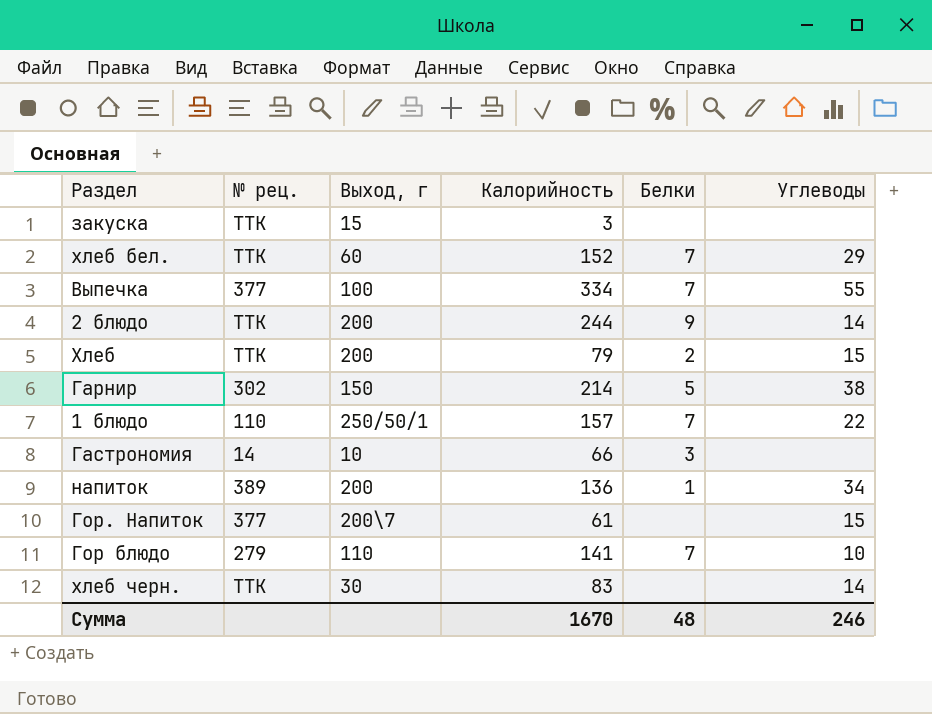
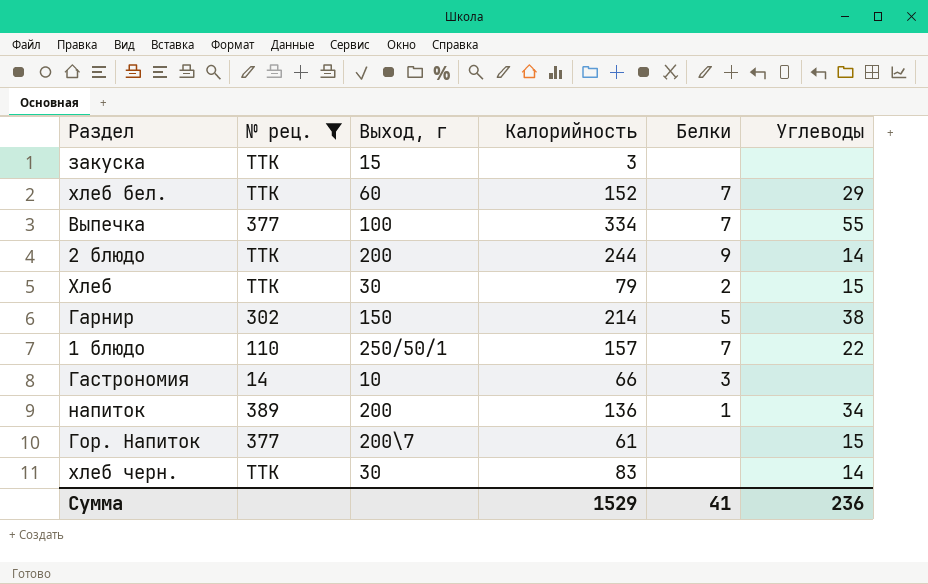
filter: none -> № рец. != 279
Хлеб | Выход, г: 200 -> 30
Сумма | Калорийность: 1670 -> 1529
Сумма | Белки: 48 -> 41
Сумма | Углеводы: 246 -> 236

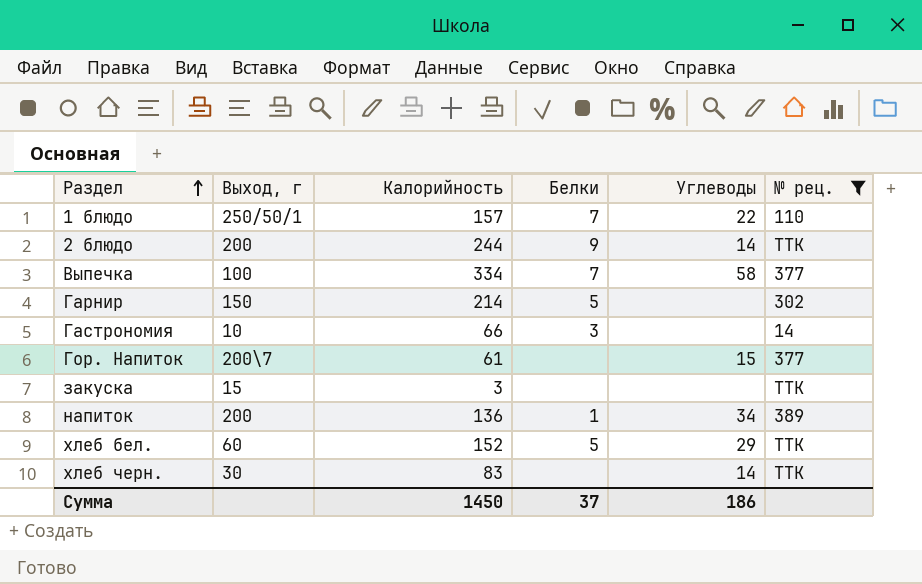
row order: none -> Раздел ascending
column № рец. | position: 2 -> 6
row Хлеб: ТТК | 30 | 79 | 2 | 15 -> none
Выпечка | Углеводы: 55 -> 58
Гарнир | Углеводы: 38 -> none
хлеб бел. | Белки: 7 -> 5
Сумма | Калорийность: 1529 -> 1450
Сумма | Белки: 41 -> 37
Сумма | Углеводы: 236 -> 186

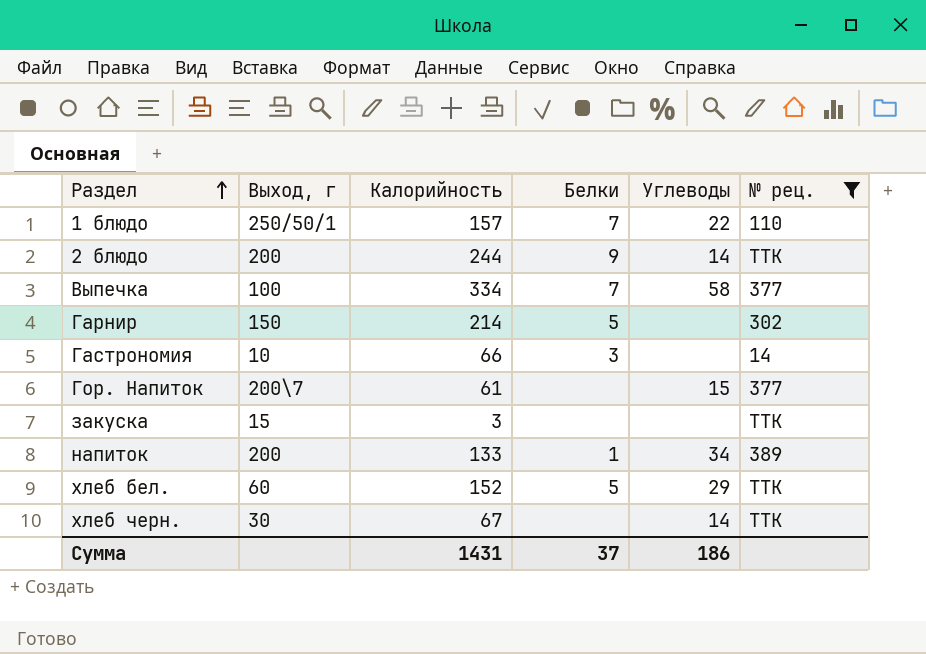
напиток | Калорийность: 136 -> 133
хлеб черн. | Калорийность: 83 -> 67
Сумма | Калорийность: 1450 -> 1431

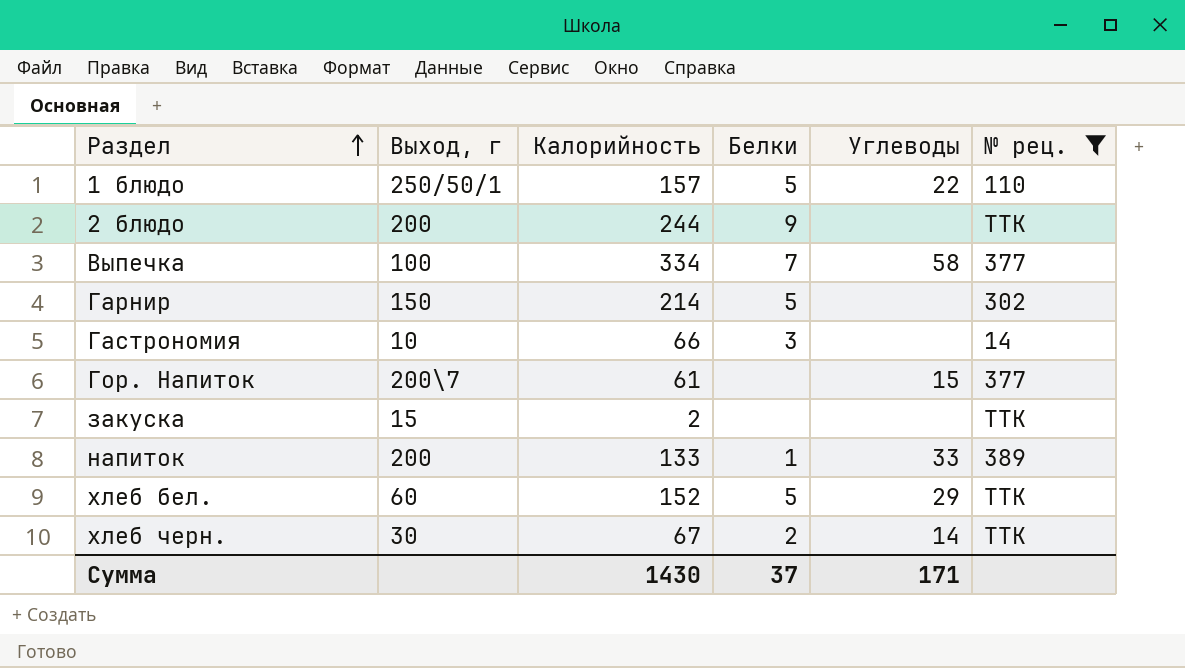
1 блюдо | Белки: 7 -> 5
2 блюдо | Углеводы: 14 -> none
закуска | Калорийность: 3 -> 2
напиток | Углеводы: 34 -> 33
хлеб черн. | Белки: none -> 2
Сумма | Калорийность: 1431 -> 1430
Сумма | Углеводы: 186 -> 171

